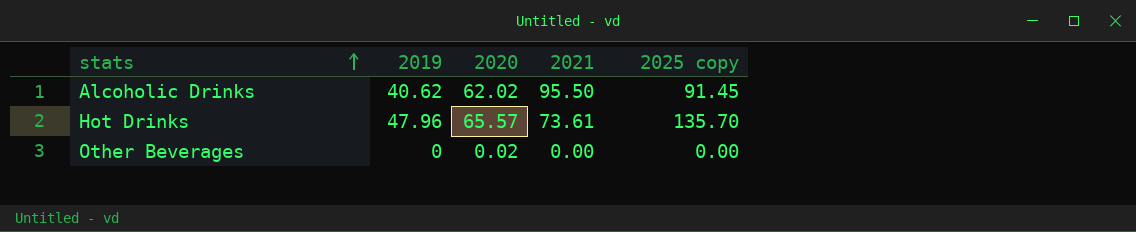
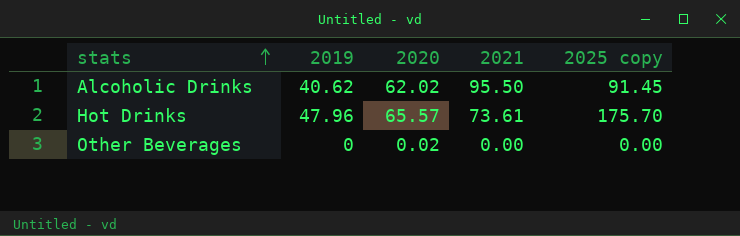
Hot Drinks | 2025 copy: 135.70 -> 175.70

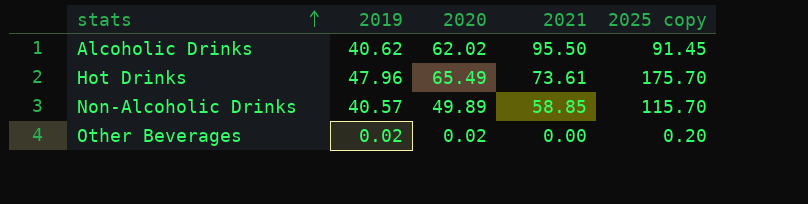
Hot Drinks | 2020: 65.57 -> 65.49
row Non-Alcoholic Drinks: none -> 40.57 | 49.89 | 58.85 | 115.70
Other Beverages | 2019: 0 -> 0.02
Other Beverages | 2025 copy: 0.00 -> 0.20

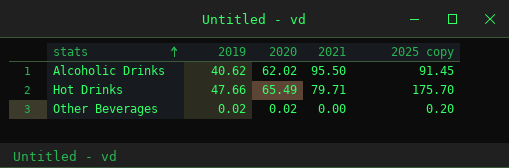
row Non-Alcoholic Drinks: 40.57 | 49.89 | 58.85 | 115.70 -> none
Hot Drinks | 2019: 47.96 -> 47.66
Hot Drinks | 2021: 73.61 -> 79.71

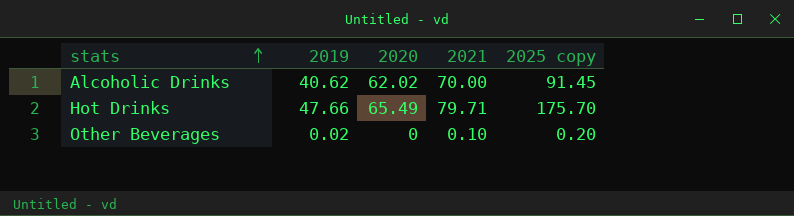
Alcoholic Drinks | 2021: 95.50 -> 70.00
Other Beverages | 2020: 0.02 -> 0
Other Beverages | 2021: 0.00 -> 0.10

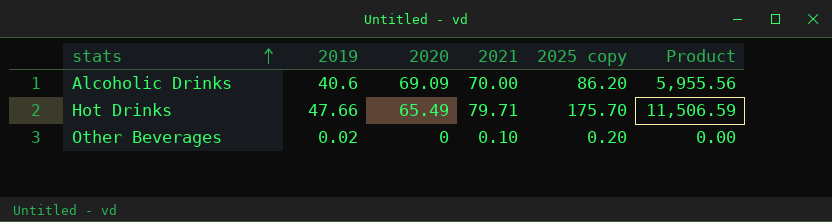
column Product | formula: none -> [2020] * [2025 copy]
Alcoholic Drinks | 2019: 40.62 -> 40.6
Alcoholic Drinks | 2020: 62.02 -> 69.09
Alcoholic Drinks | 2025 copy: 91.45 -> 86.20

